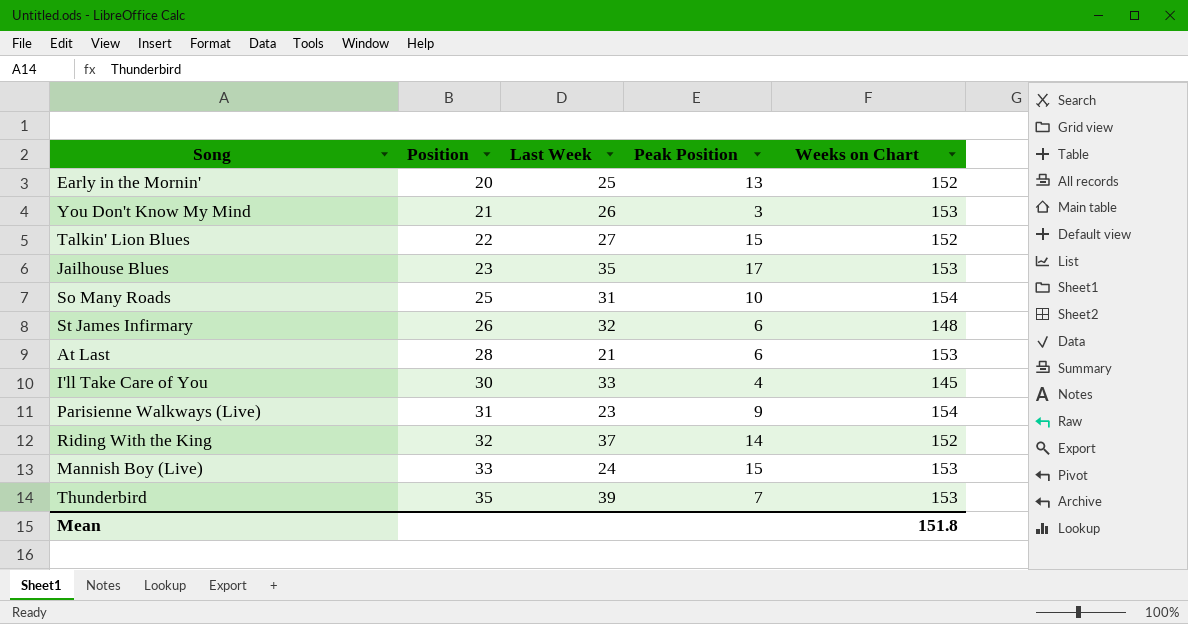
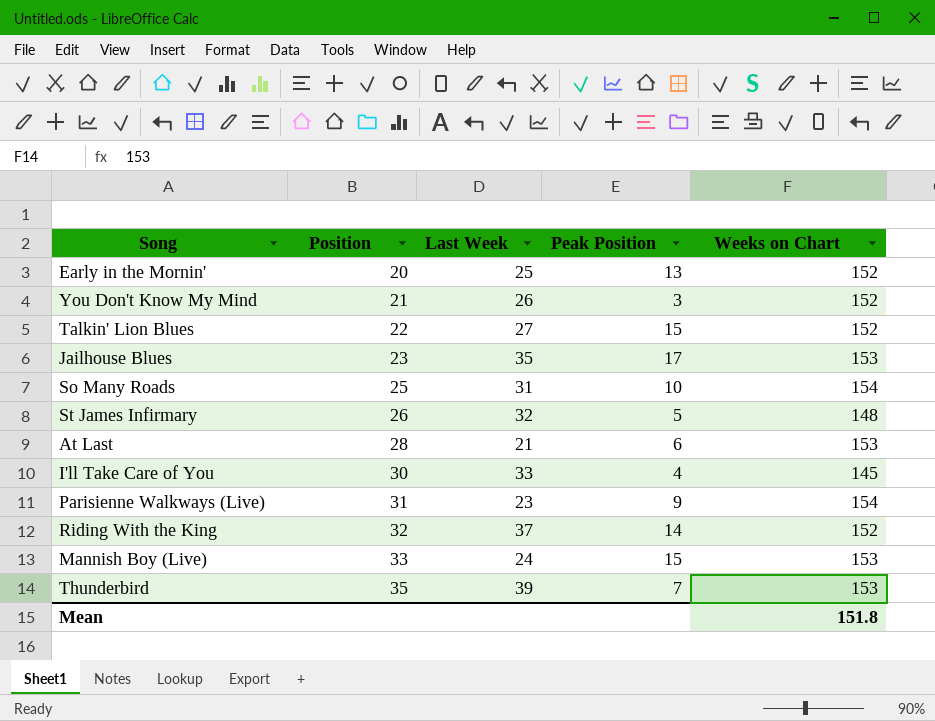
You Don't Know My Mind | Weeks on Chart: 153 -> 152
St James Infirmary | Peak Position: 6 -> 5

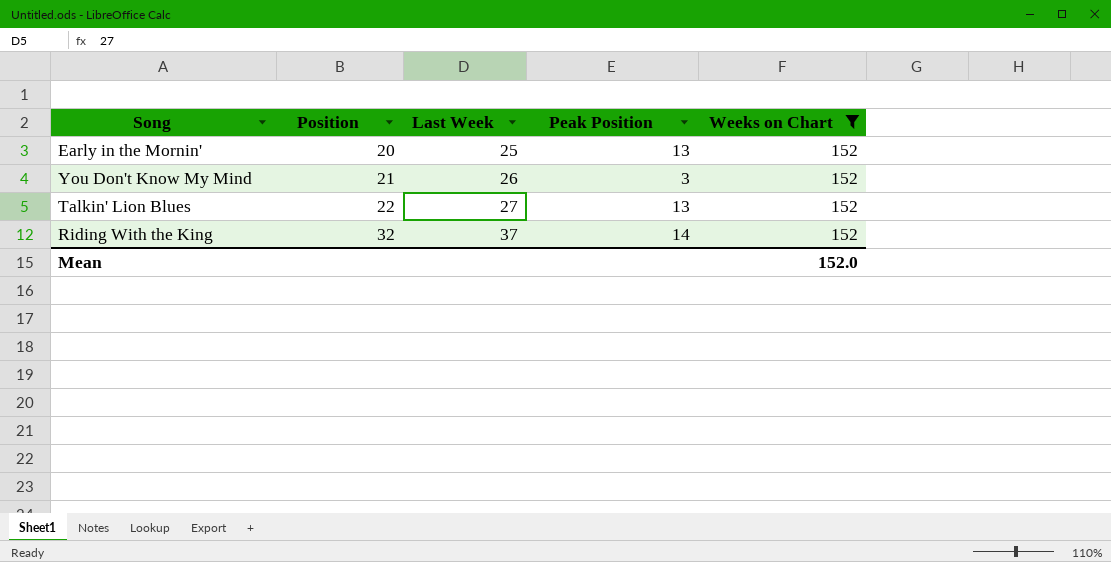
filter: none -> Weeks on Chart = 152
Talkin' Lion Blues | Peak Position: 15 -> 13
Mean | Weeks on Chart: 151.8 -> 152.0

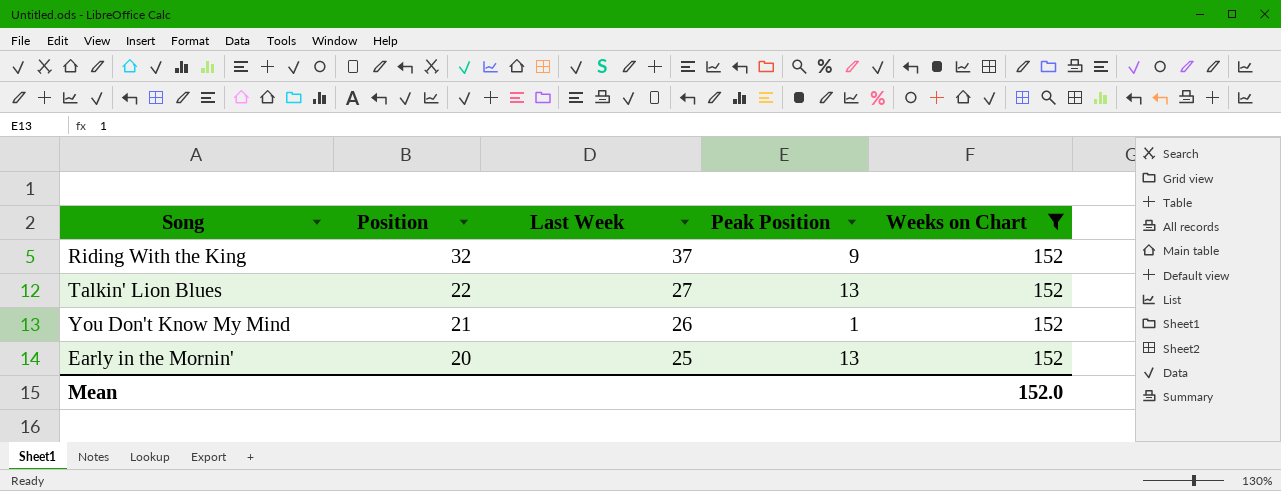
row order: Position ascending -> Position descending
Riding With the King | Peak Position: 14 -> 9
You Don't Know My Mind | Peak Position: 3 -> 1

